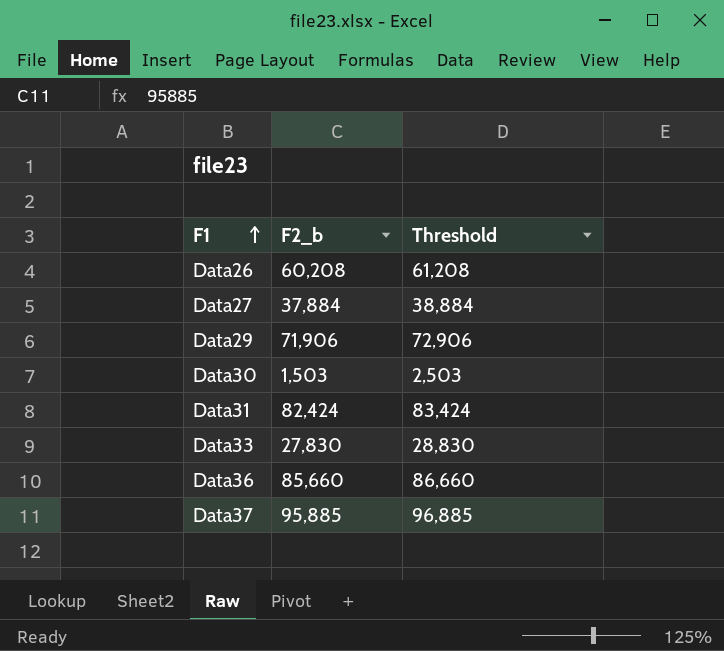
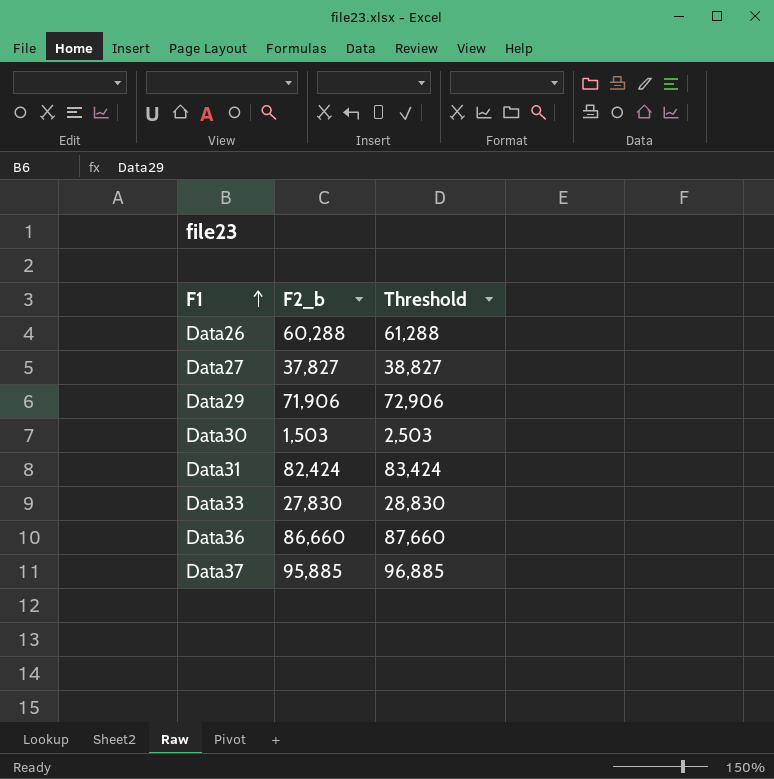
Data26 | F2_b: 60,208 -> 60,288
Data26 | Threshold: 61,208 -> 61,288
Data27 | F2_b: 37,884 -> 37,827
Data27 | Threshold: 38,884 -> 38,827
Data36 | F2_b: 85,660 -> 86,660
Data36 | Threshold: 86,660 -> 87,660

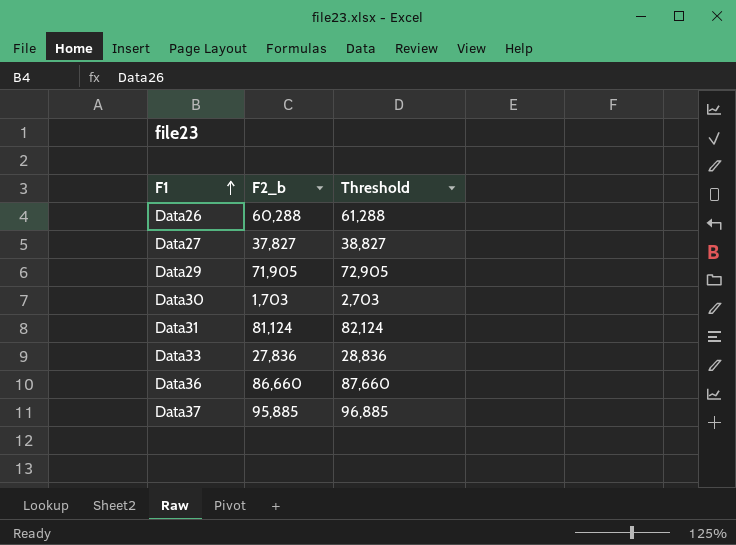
Data29 | F2_b: 71,906 -> 71,905
Data29 | Threshold: 72,906 -> 72,905
Data30 | F2_b: 1,503 -> 1,703
Data30 | Threshold: 2,503 -> 2,703
Data31 | F2_b: 82,424 -> 81,124
Data31 | Threshold: 83,424 -> 82,124
Data33 | F2_b: 27,830 -> 27,836
Data33 | Threshold: 28,830 -> 28,836

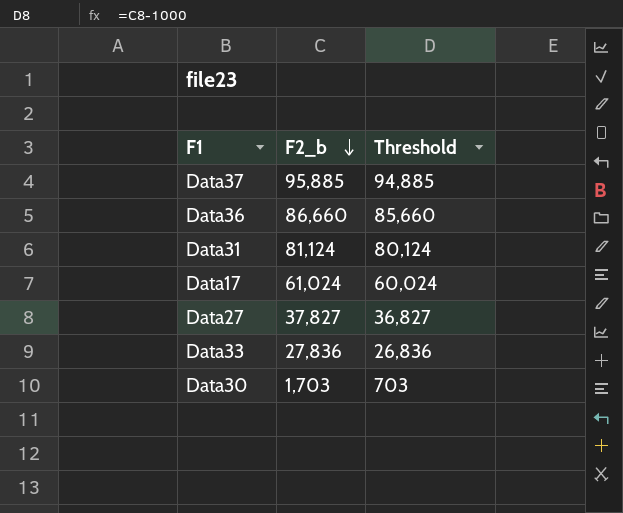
row order: F1 ascending -> F2_b descending
column Threshold | formula: [F2_b] + 1000 -> [F2_b] - 1000
row Data26: 60,288 | 61,288 -> none
row Data29: 71,905 | 72,905 -> none
row Data17: none -> 61,024 | 60,024

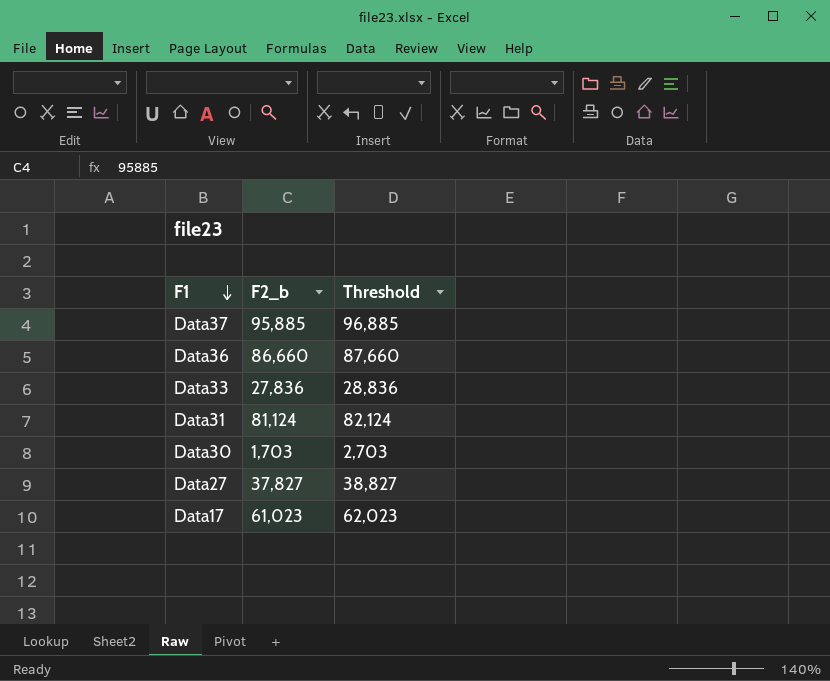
row order: F2_b descending -> F1 descending
column Threshold | formula: [F2_b] - 1000 -> [F2_b] + 1000
Data17 | F2_b: 61,024 -> 61,023

